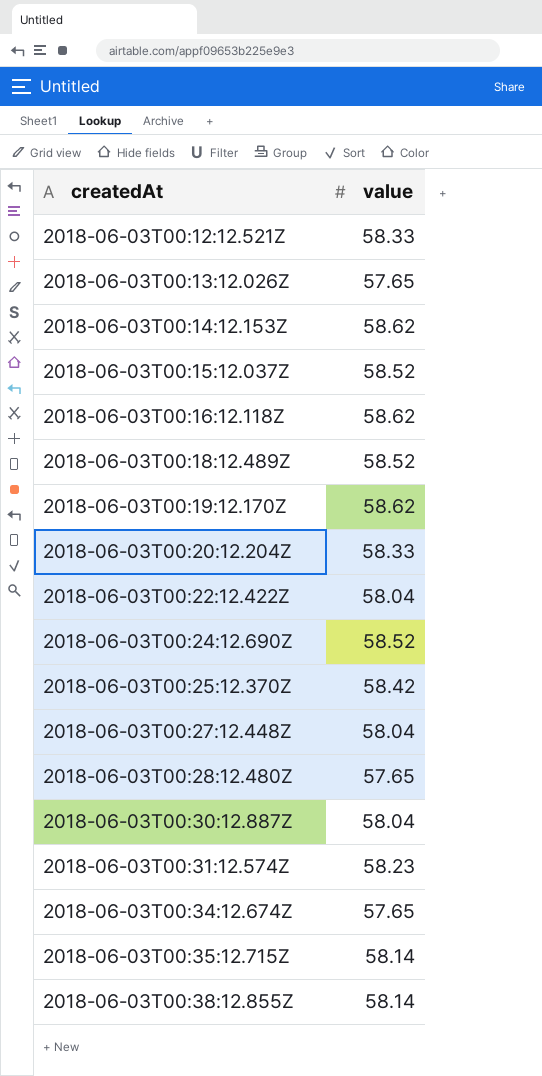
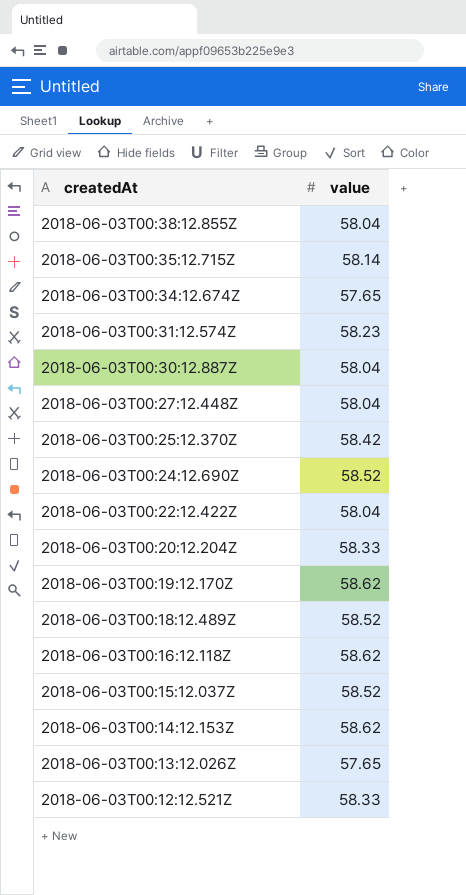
row order: createdAt ascending -> createdAt descending
row 2018-06-03T00:28:12.480Z: 57.65 -> none
2018-06-03T00:38:12.855Z | value: 58.14 -> 58.04

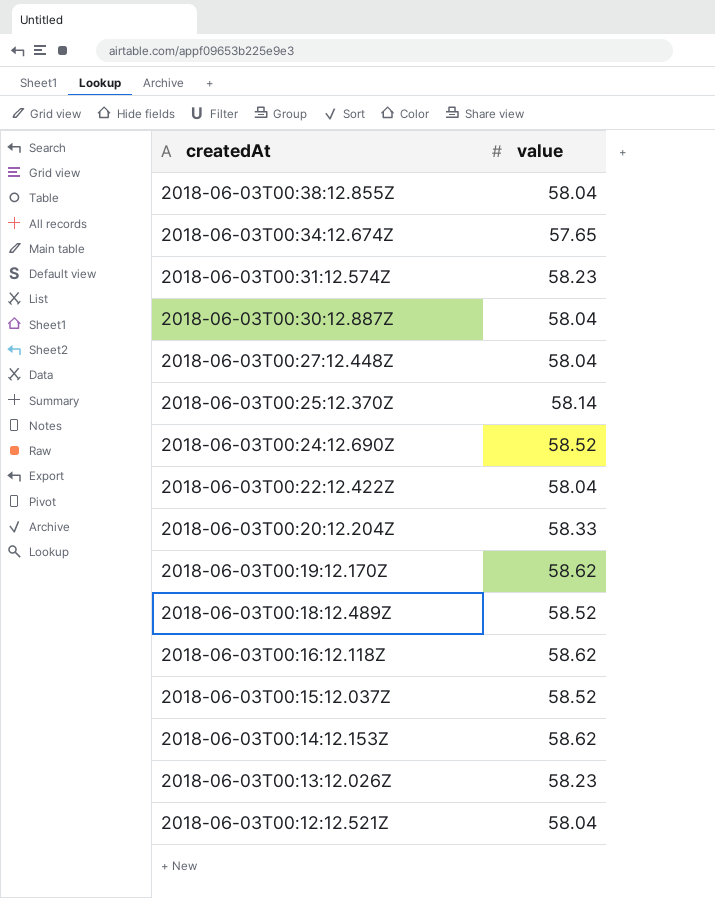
row 2018-06-03T00:35:12.715Z: 58.14 -> none
2018-06-03T00:25:12.370Z | value: 58.42 -> 58.14
2018-06-03T00:13:12.026Z | value: 57.65 -> 58.23
2018-06-03T00:12:12.521Z | value: 58.33 -> 58.04

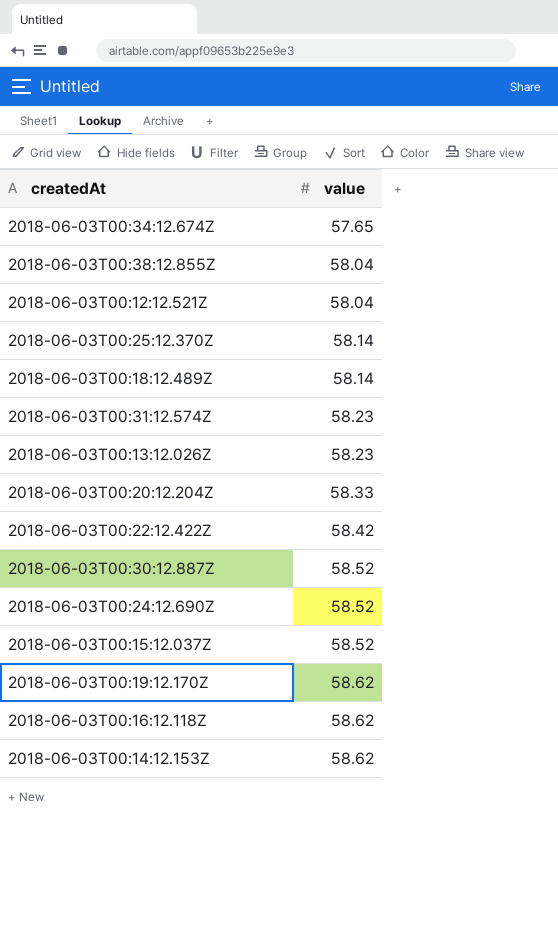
row order: createdAt descending -> value ascending
row 2018-06-03T00:27:12.448Z: 58.04 -> none
2018-06-03T00:18:12.489Z | value: 58.52 -> 58.14
2018-06-03T00:22:12.422Z | value: 58.04 -> 58.42
2018-06-03T00:30:12.887Z | value: 58.04 -> 58.52

